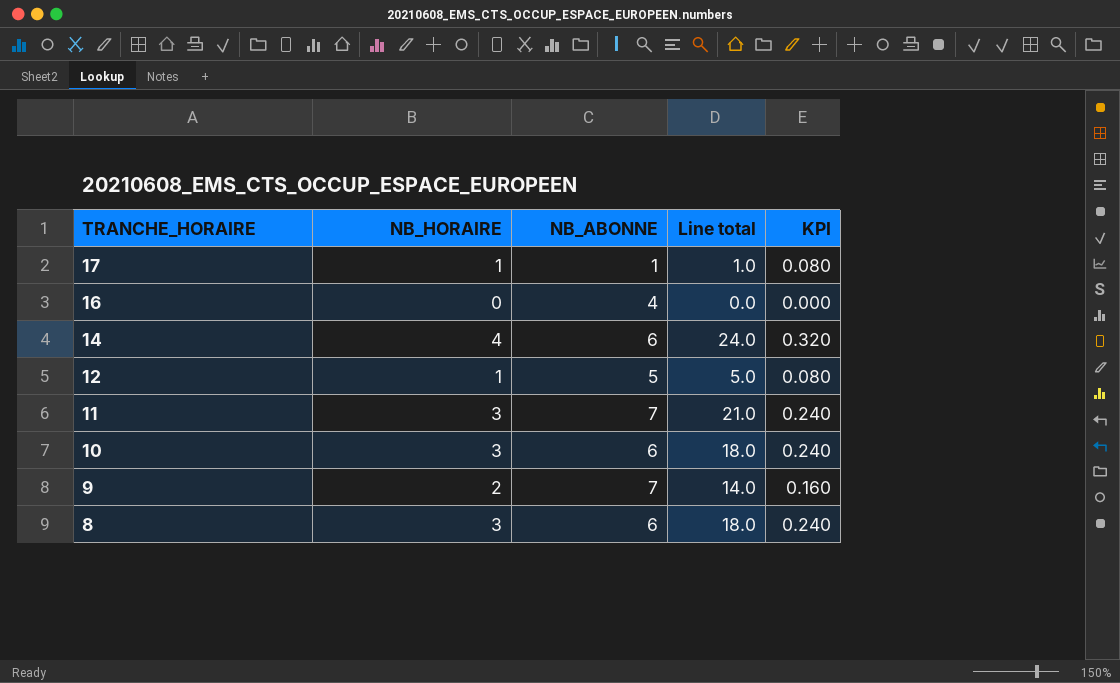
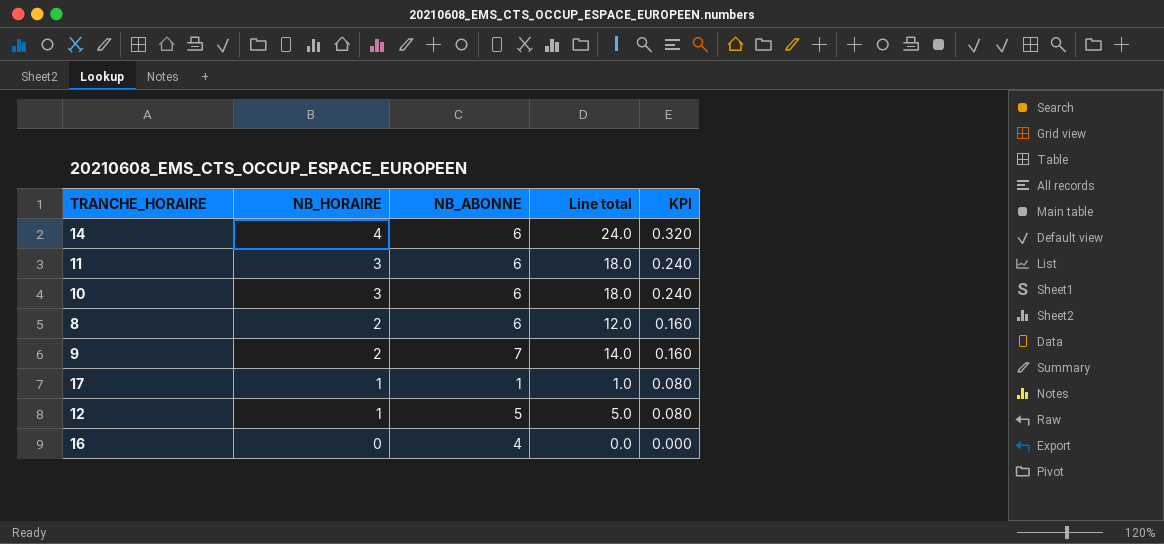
row order: TRANCHE_HORAIRE descending -> NB_HORAIRE descending
11 | NB_ABONNE: 7 -> 6
11 | Line total: 21.0 -> 18.0
8 | NB_HORAIRE: 3 -> 2
8 | Line total: 18.0 -> 12.0
8 | KPI: 0.240 -> 0.160

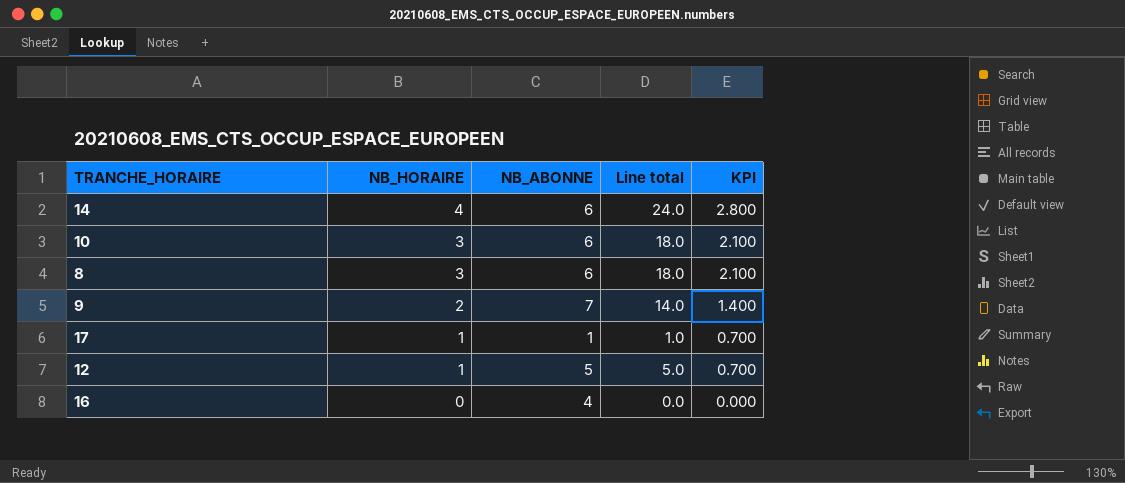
column KPI | formula: [NB_HORAIRE] * 0.08 -> [NB_HORAIRE] * 0.7
row 11: 3 | 6 | 18.0 | 0.240 -> none
8 | NB_HORAIRE: 2 -> 3
8 | Line total: 12.0 -> 18.0

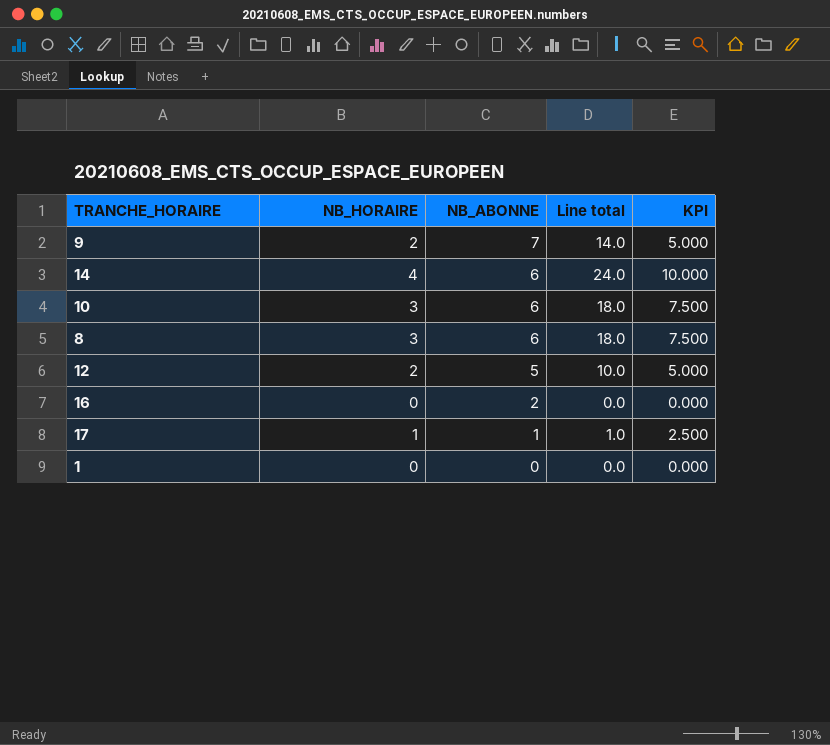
row order: NB_HORAIRE descending -> NB_ABONNE descending
column KPI | formula: [NB_HORAIRE] * 0.7 -> [NB_HORAIRE] * 2.5
12 | NB_HORAIRE: 1 -> 2
12 | Line total: 5.0 -> 10.0
16 | NB_ABONNE: 4 -> 2
row 1: none -> 0 | 0 | 0.0 | 0.000

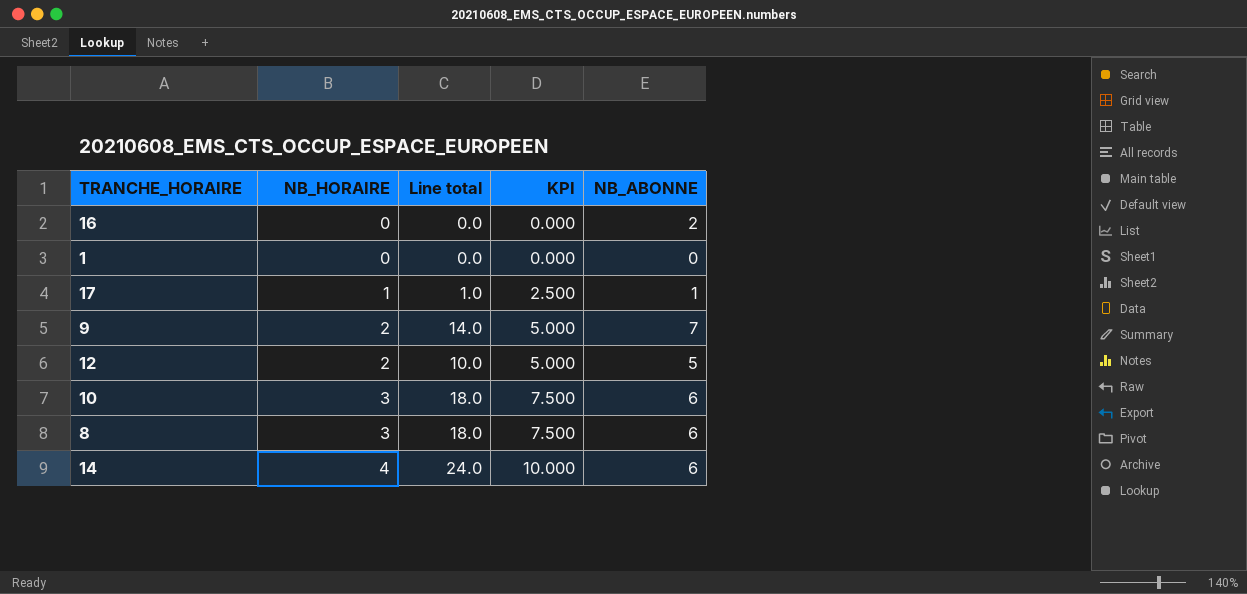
row order: NB_ABONNE descending -> NB_HORAIRE ascending
column NB_ABONNE | position: 3 -> 5

